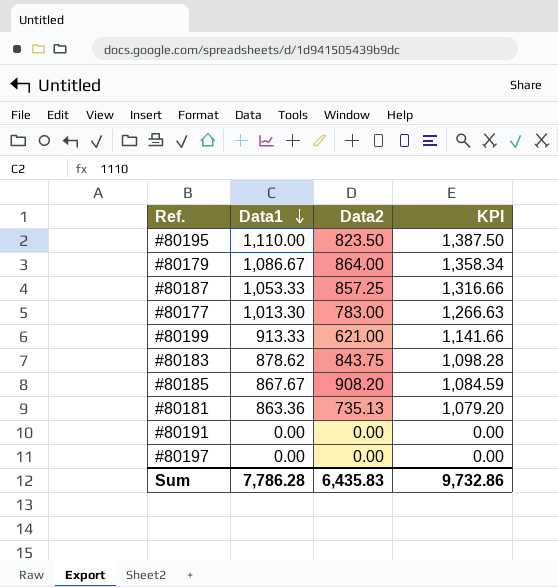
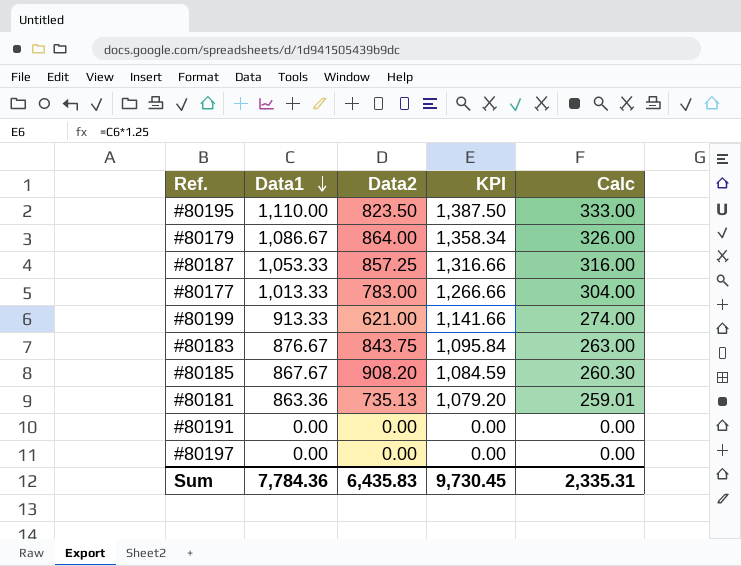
column Calc | formula: none -> [Data1] * 0.3
#80177 | Data1: 1,013.30 -> 1,013.33
#80177 | KPI: 1,266.63 -> 1,266.66
#80183 | Data1: 878.62 -> 876.67
#80183 | KPI: 1,098.28 -> 1,095.84
Sum | Data1: 7,786.28 -> 7,784.36
Sum | KPI: 9,732.86 -> 9,730.45

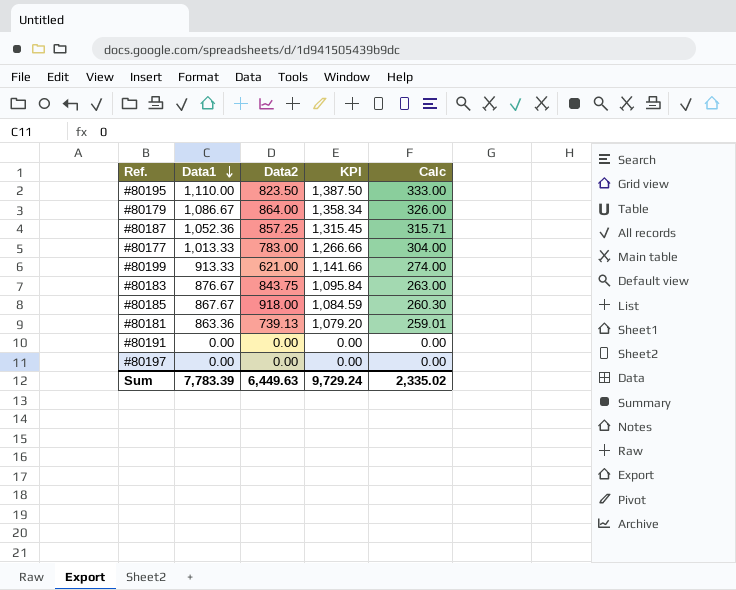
#80187 | Data1: 1,053.33 -> 1,052.36
#80187 | KPI: 1,316.66 -> 1,315.45
#80187 | Calc: 316.00 -> 315.71
#80185 | Data2: 908.20 -> 918.00
#80181 | Data2: 735.13 -> 739.13
Sum | Data1: 7,784.36 -> 7,783.39
Sum | Data2: 6,435.83 -> 6,449.63
Sum | KPI: 9,730.45 -> 9,729.24
Sum | Calc: 2,335.31 -> 2,335.02

